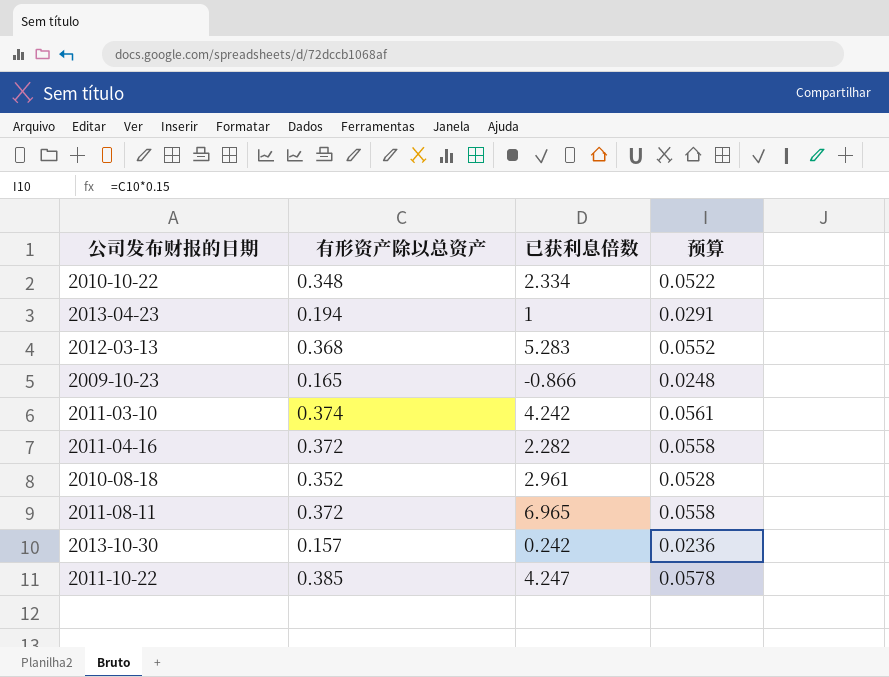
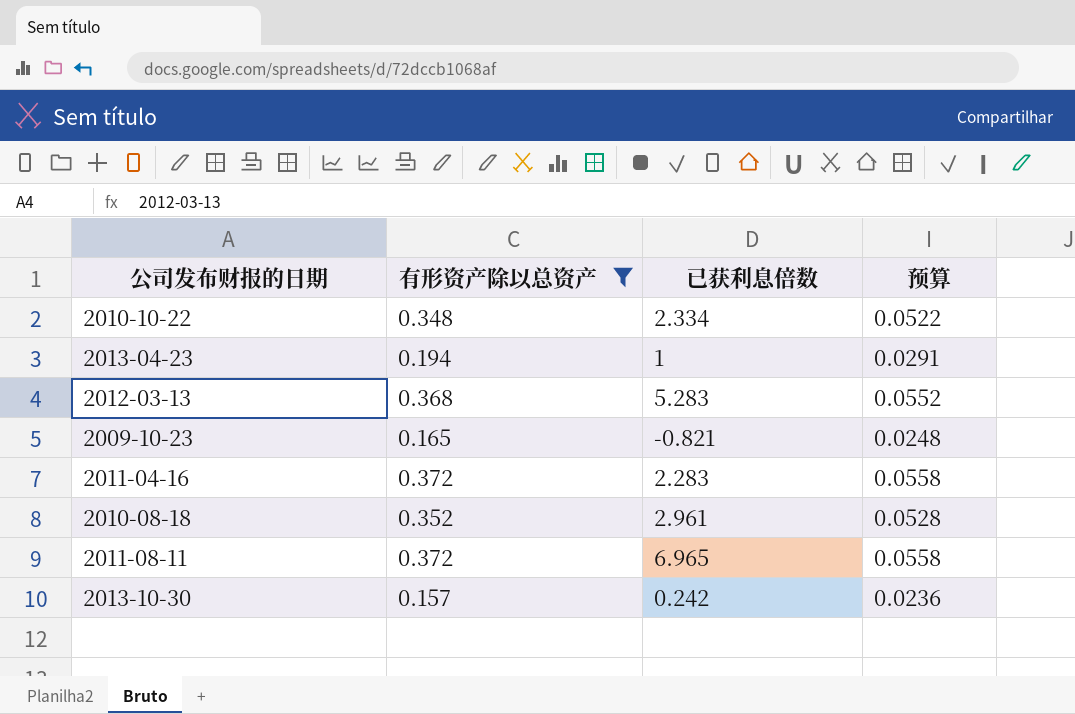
filter: none -> 有形资产除以总资产 <= 0.372
2009-10-23 | 已获利息倍数: -0.866 -> -0.821
2011-04-16 | 已获利息倍数: 2.282 -> 2.283

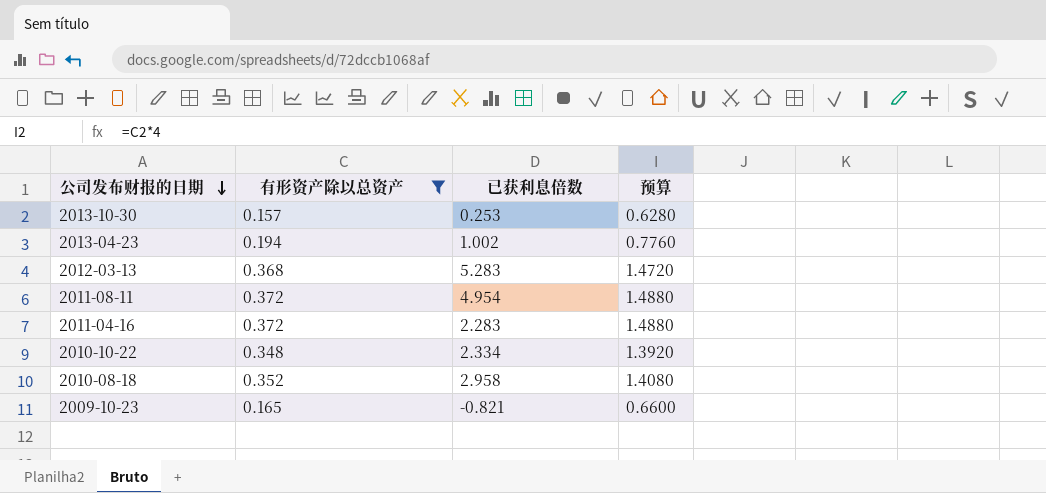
row order: none -> 公司发布财报的日期 descending
column 预算 | formula: [有形资产除以总资产] * 0.15 -> [有形资产除以总资产] * 4
2013-10-30 | 已获利息倍数: 0.242 -> 0.253
2013-04-23 | 已获利息倍数: 1 -> 1.002
2011-08-11 | 已获利息倍数: 6.965 -> 4.954
2010-08-18 | 已获利息倍数: 2.961 -> 2.958

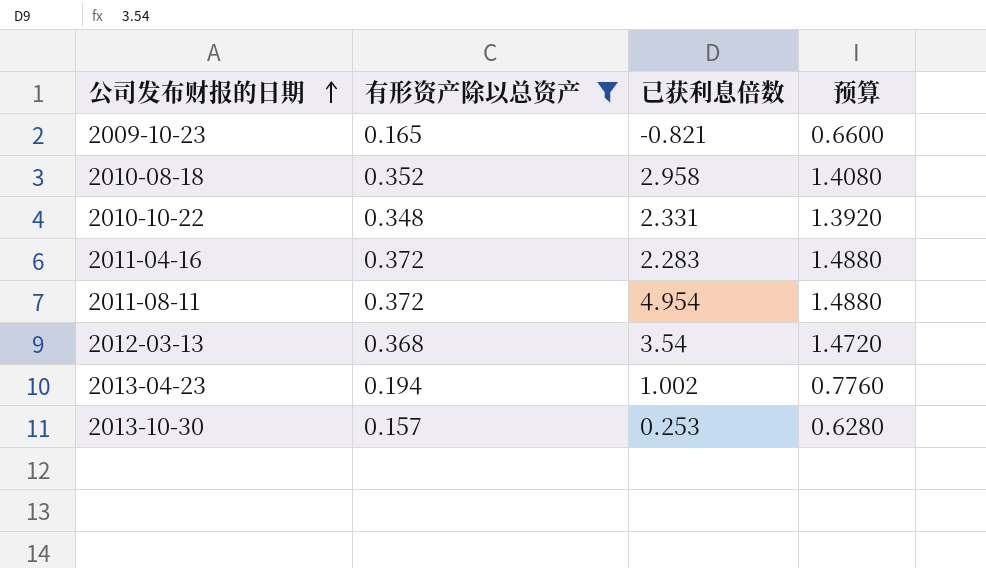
row order: 公司发布财报的日期 descending -> 公司发布财报的日期 ascending
2010-10-22 | 已获利息倍数: 2.334 -> 2.331
2012-03-13 | 已获利息倍数: 5.283 -> 3.54

